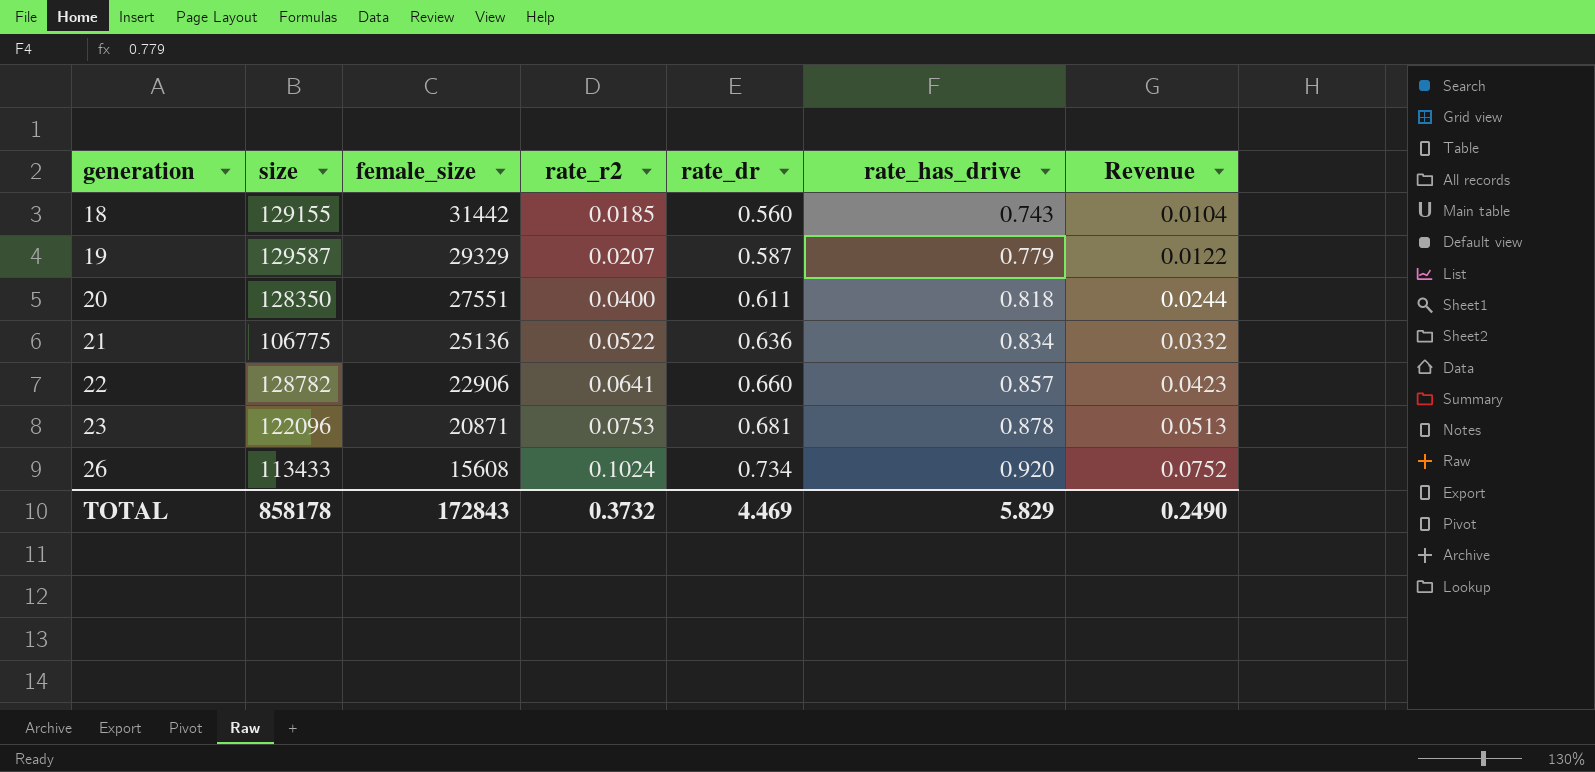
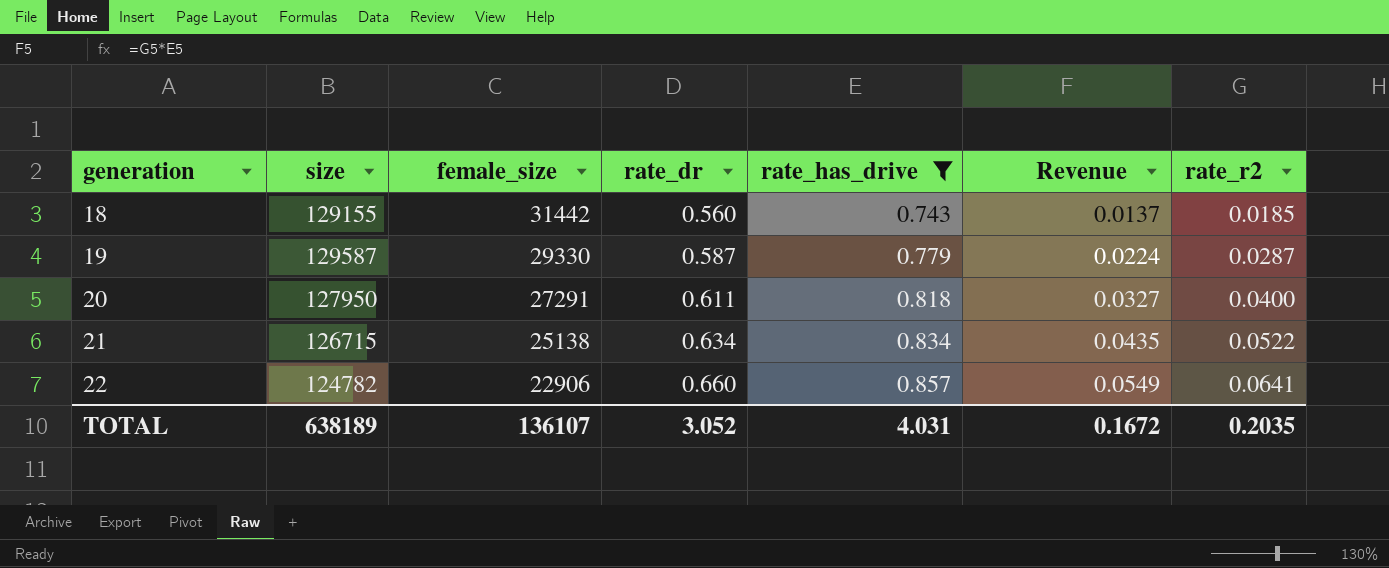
filter: none -> rate_has_drive <= 0.857
column Revenue | formula: [rate_r2] * [rate_dr] -> [rate_has_drive] * [rate_r2]
column rate_r2 | position: 4 -> 7
19 | female_size: 29329 -> 29330
19 | rate_r2: 0.0207 -> 0.0287
20 | size: 128350 -> 127950
20 | female_size: 27551 -> 27291
21 | size: 106775 -> 126715
21 | female_size: 25136 -> 25138
21 | rate_dr: 0.636 -> 0.634
22 | size: 128782 -> 124782
TOTAL | size: 858178 -> 638189
TOTAL | female_size: 172843 -> 136107
TOTAL | rate_dr: 4.469 -> 3.052
TOTAL | rate_has_drive: 5.829 -> 4.031
TOTAL | Revenue: 0.2490 -> 0.1672
TOTAL | rate_r2: 0.3732 -> 0.2035

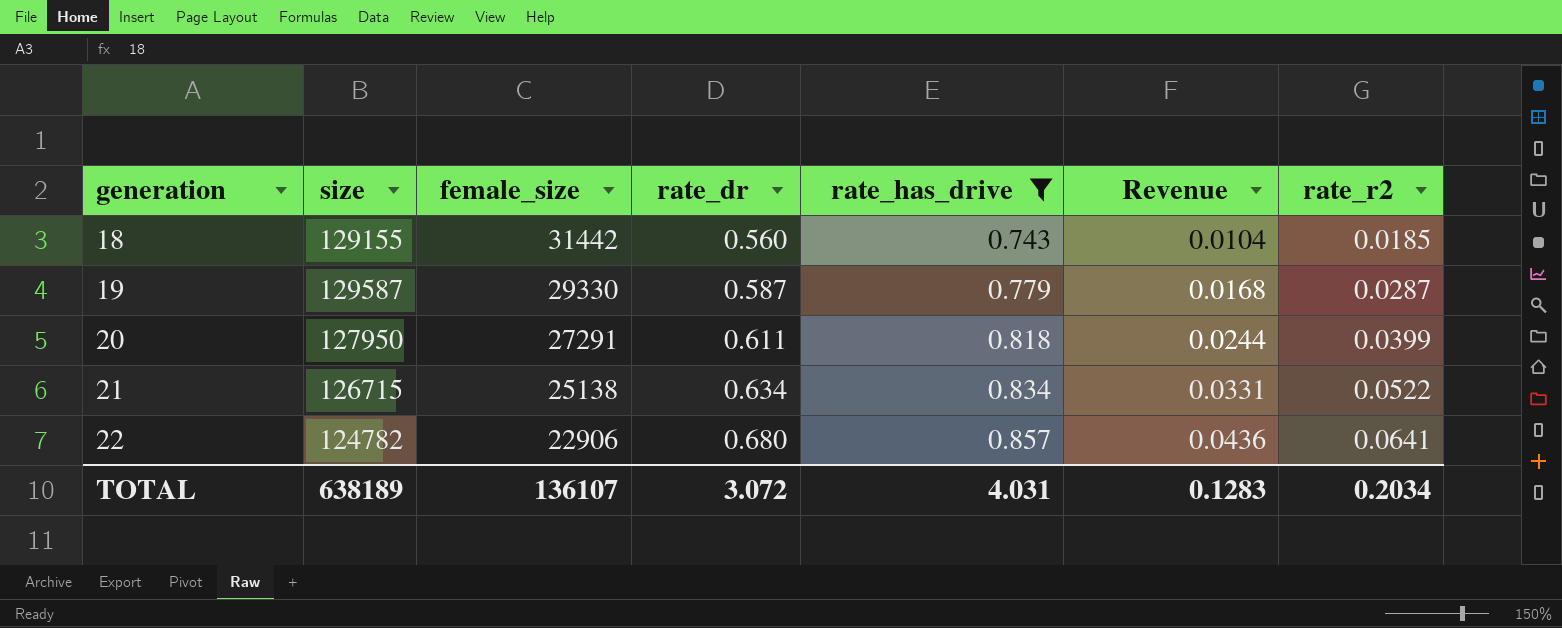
column Revenue | formula: [rate_has_drive] * [rate_r2] -> [rate_dr] * [rate_r2]
20 | rate_r2: 0.0400 -> 0.0399
22 | rate_dr: 0.660 -> 0.680
TOTAL | rate_dr: 3.052 -> 3.072
TOTAL | Revenue: 0.1672 -> 0.1283
TOTAL | rate_r2: 0.2035 -> 0.2034

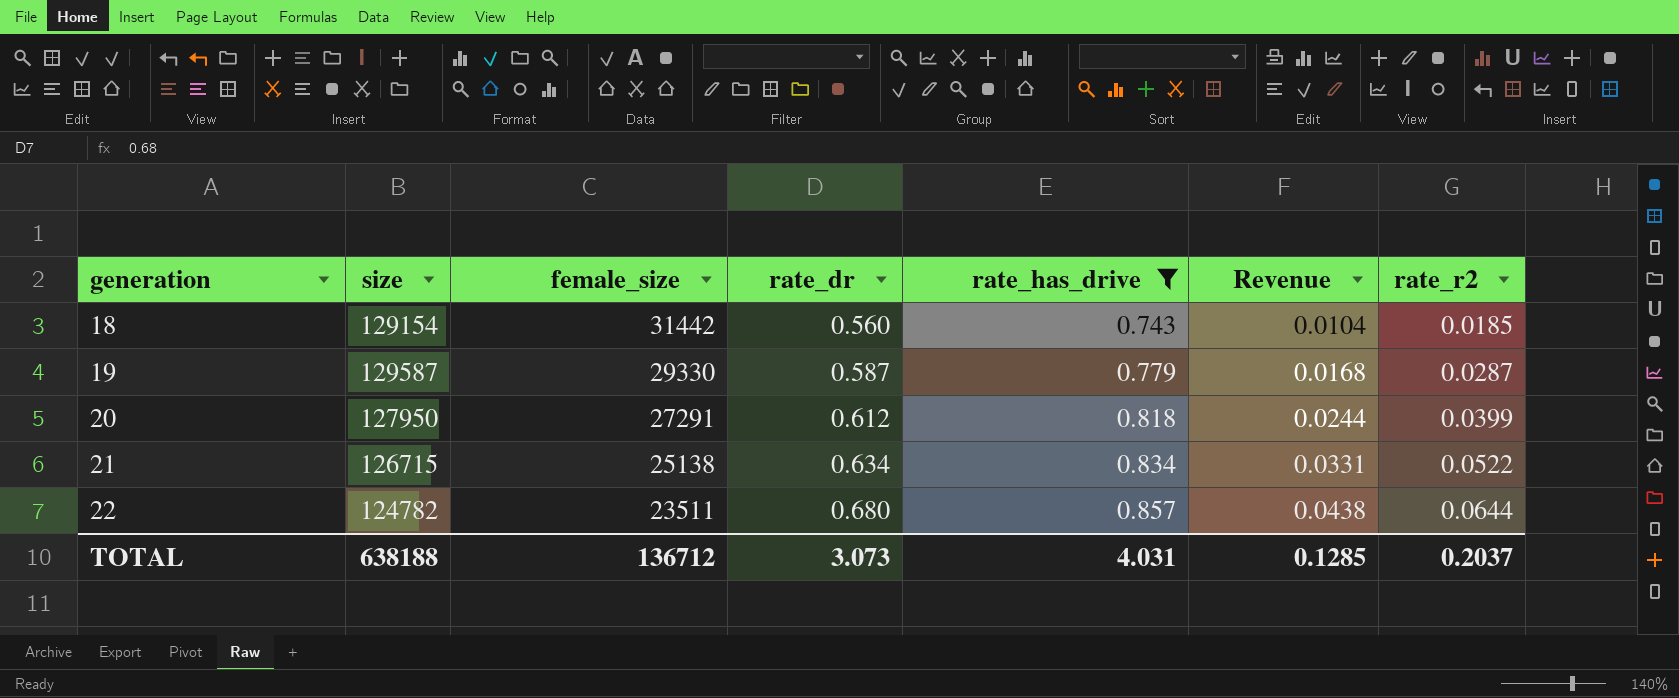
18 | size: 129155 -> 129154
20 | rate_dr: 0.611 -> 0.612
22 | female_size: 22906 -> 23511
22 | Revenue: 0.0436 -> 0.0438
22 | rate_r2: 0.0641 -> 0.0644
TOTAL | size: 638189 -> 638188
TOTAL | female_size: 136107 -> 136712
TOTAL | rate_dr: 3.072 -> 3.073
TOTAL | Revenue: 0.1283 -> 0.1285
TOTAL | rate_r2: 0.2034 -> 0.2037

